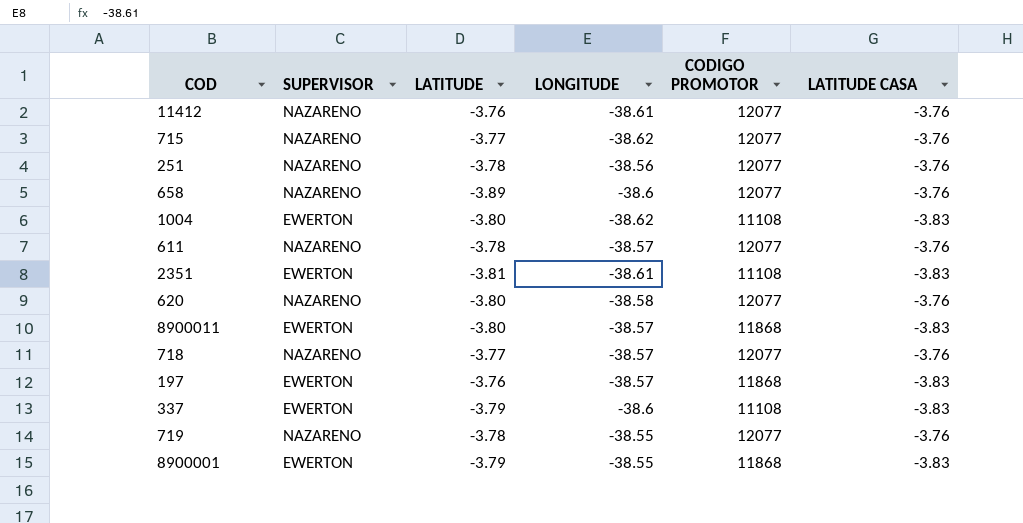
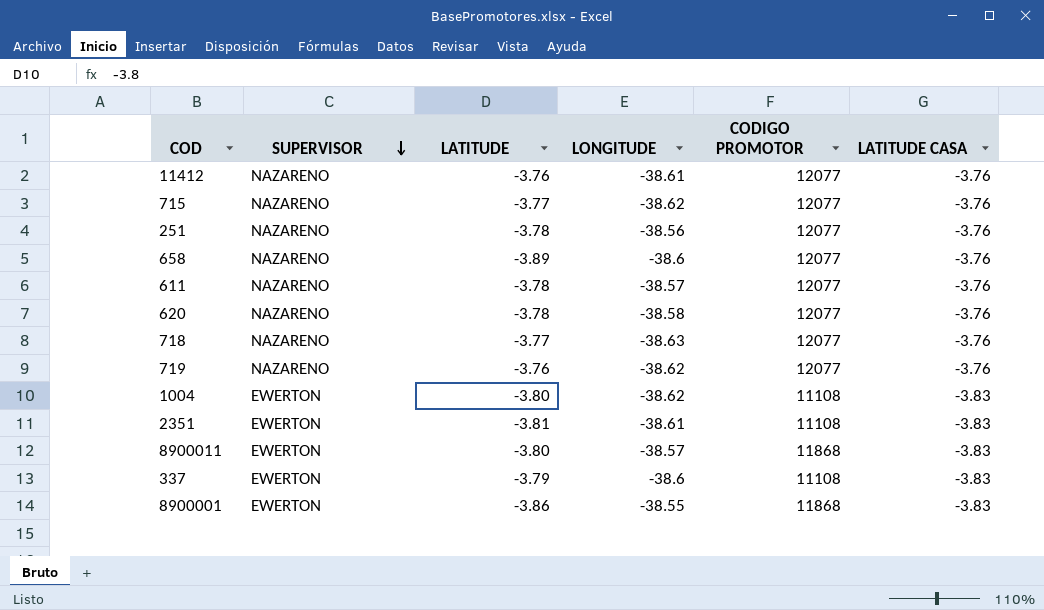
row order: none -> SUPERVISOR descending
row 197: EWERTON | -3.76 | -38.57 | 11868 | -3.83 -> none
620 | LATITUDE: -3.80 -> -3.78
718 | LONGITUDE: -38.57 -> -38.63
719 | LATITUDE: -3.78 -> -3.76
719 | LONGITUDE: -38.55 -> -38.62
8900001 | LATITUDE: -3.79 -> -3.86

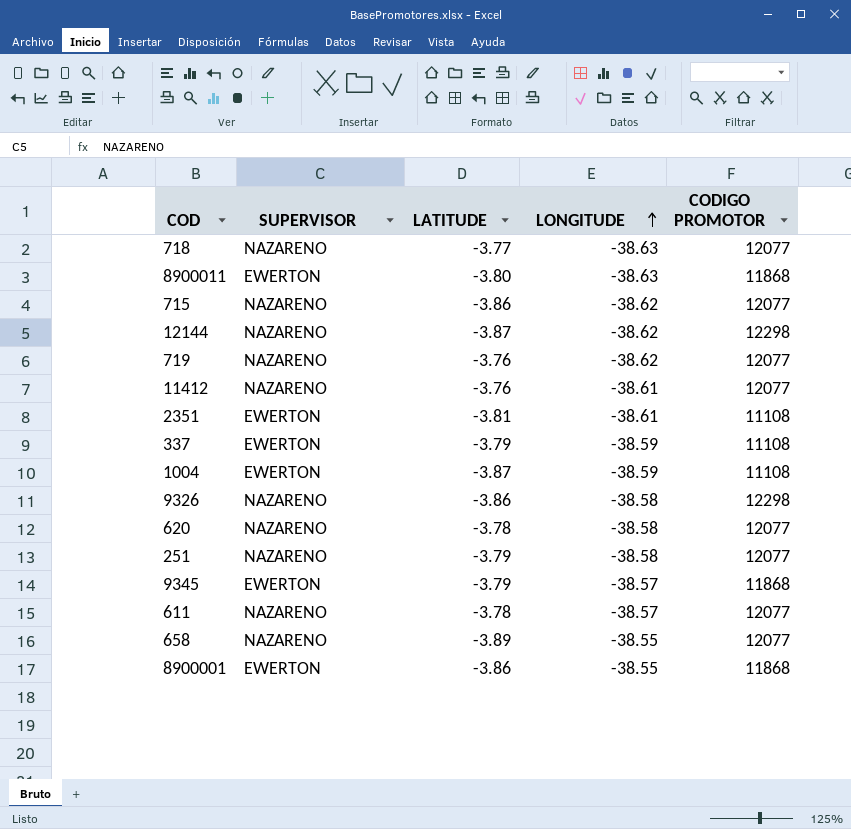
row order: SUPERVISOR descending -> LONGITUDE ascending
column LATITUDE CASA | position: 6 -> none
8900011 | LONGITUDE: -38.57 -> -38.63
715 | LATITUDE: -3.77 -> -3.86
row 12144: none -> NAZARENO | -3.87 | -38.62 | 12298
337 | LONGITUDE: -38.6 -> -38.59
1004 | LATITUDE: -3.80 -> -3.87
1004 | LONGITUDE: -38.62 -> -38.59
row 9326: none -> NAZARENO | -3.86 | -38.58 | 12298
251 | LATITUDE: -3.78 -> -3.79
251 | LONGITUDE: -38.56 -> -38.58
row 9345: none -> EWERTON | -3.79 | -38.57 | 11868
658 | LONGITUDE: -38.6 -> -38.55

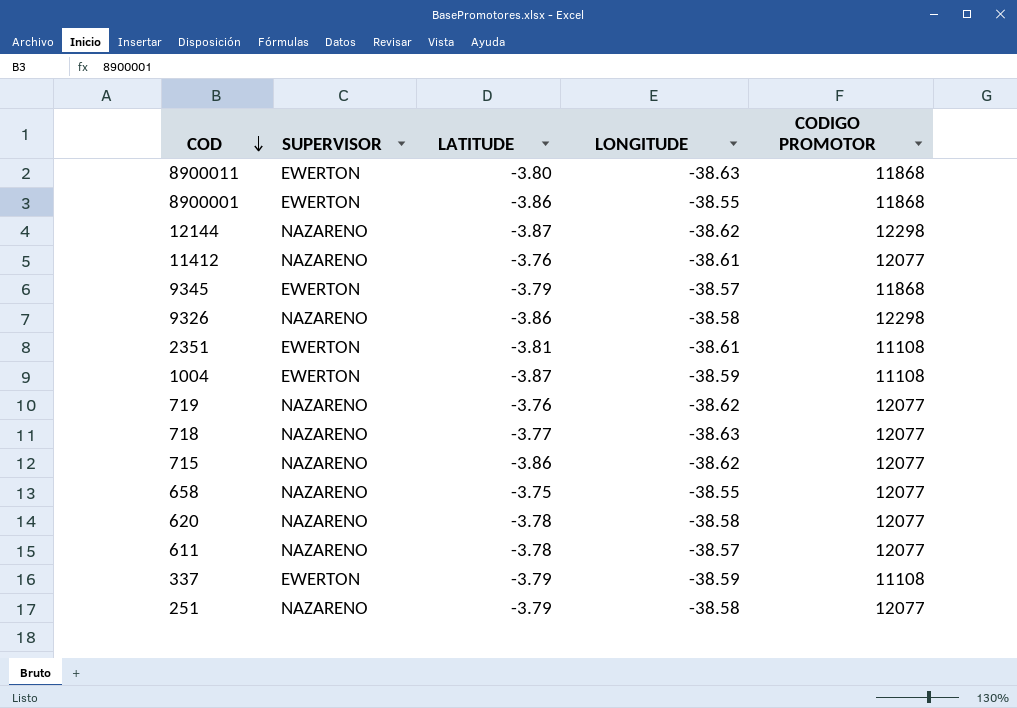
row order: LONGITUDE ascending -> COD descending
658 | LATITUDE: -3.89 -> -3.75

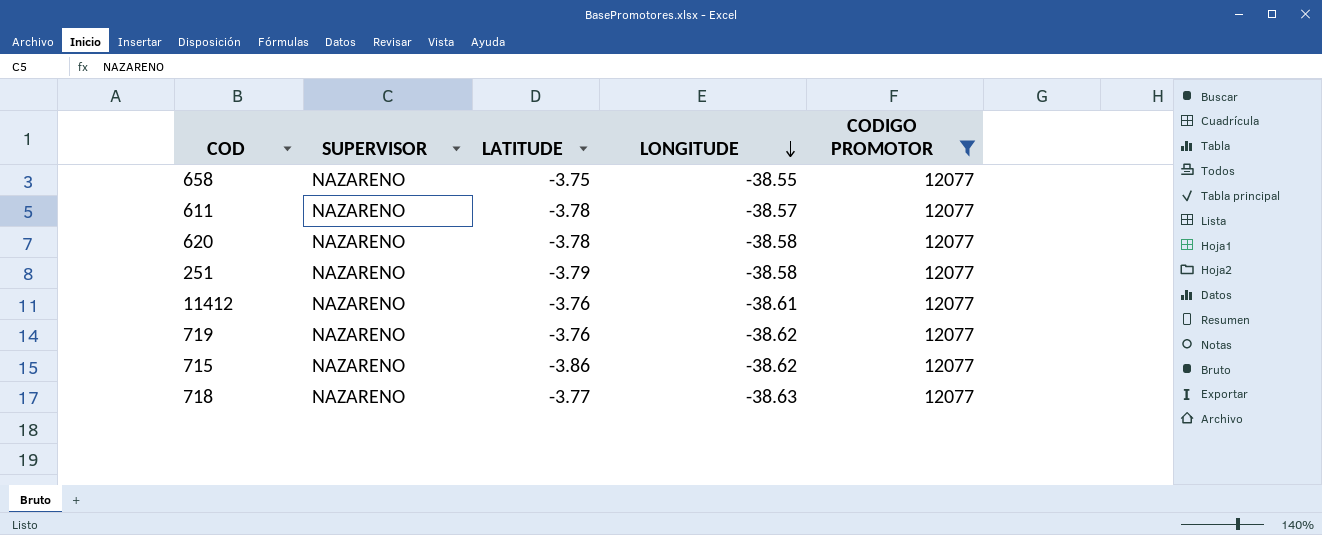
filter: none -> CODIGO PROMOTOR = 12077
row order: COD descending -> LONGITUDE descending

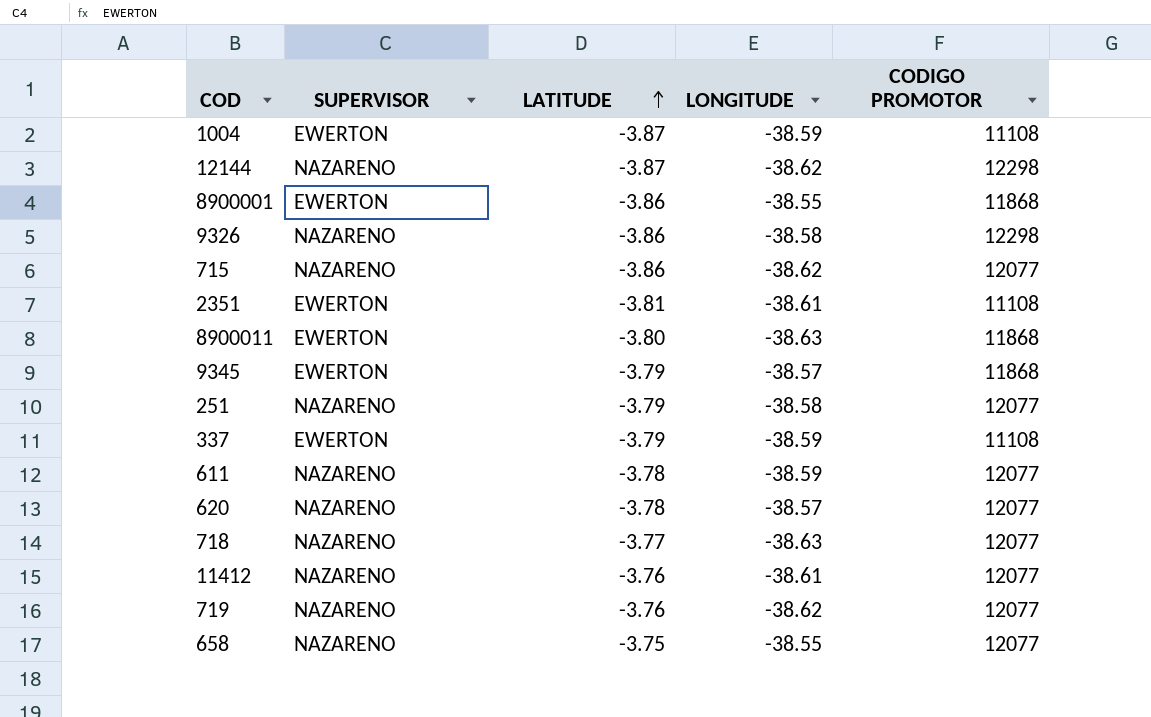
filter: CODIGO PROMOTOR = 12077 -> none
row order: LONGITUDE descending -> LATITUDE ascending
611 | LONGITUDE: -38.57 -> -38.59
620 | LONGITUDE: -38.58 -> -38.57

